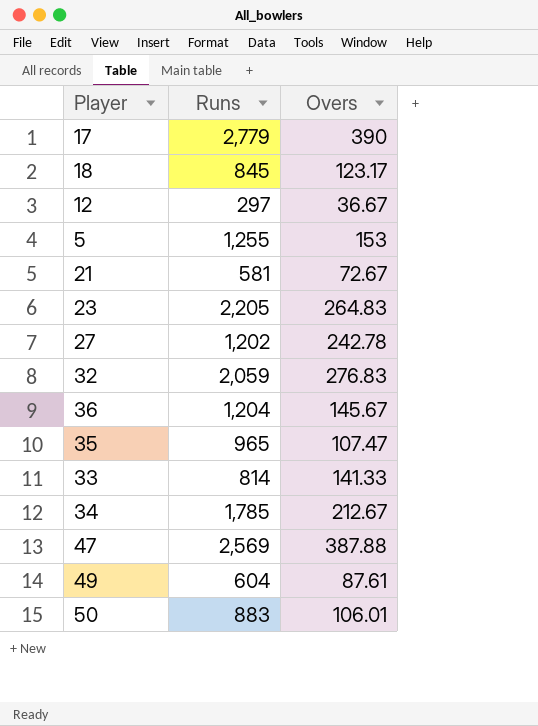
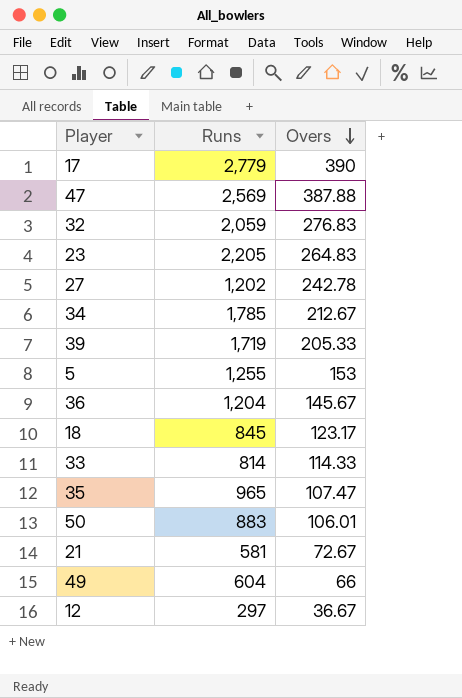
row order: none -> Overs descending
row 39: none -> 1,719 | 205.33
33 | Overs: 141.33 -> 114.33
49 | Overs: 87.61 -> 66

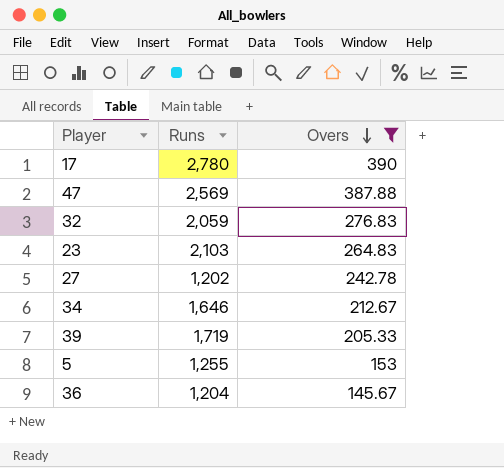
filter: none -> Overs >= 145.67
17 | Runs: 2,779 -> 2,780
23 | Runs: 2,205 -> 2,103
34 | Runs: 1,785 -> 1,646

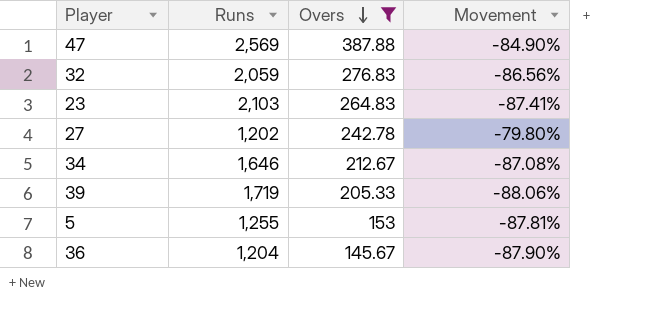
column Movement | formula: none -> ([Overs] - [Runs]) / [Runs]
row 17: 2,780 | 390 -> none

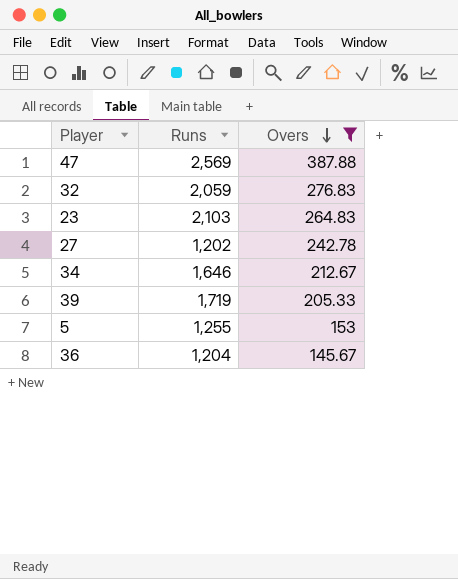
column Movement | formula: ([Overs] - [Runs]) / [Runs] -> none

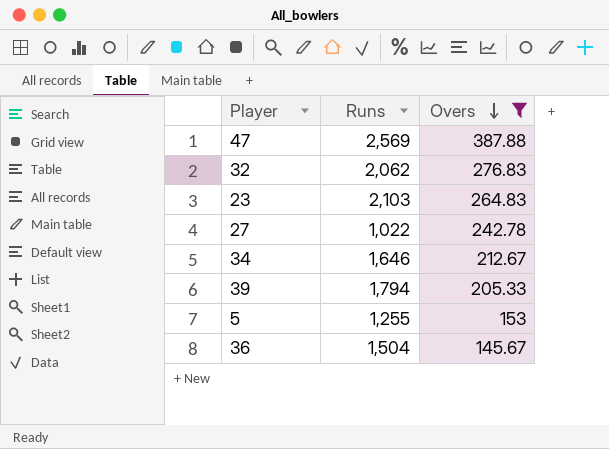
32 | Runs: 2,059 -> 2,062
27 | Runs: 1,202 -> 1,022
39 | Runs: 1,719 -> 1,794
36 | Runs: 1,204 -> 1,504

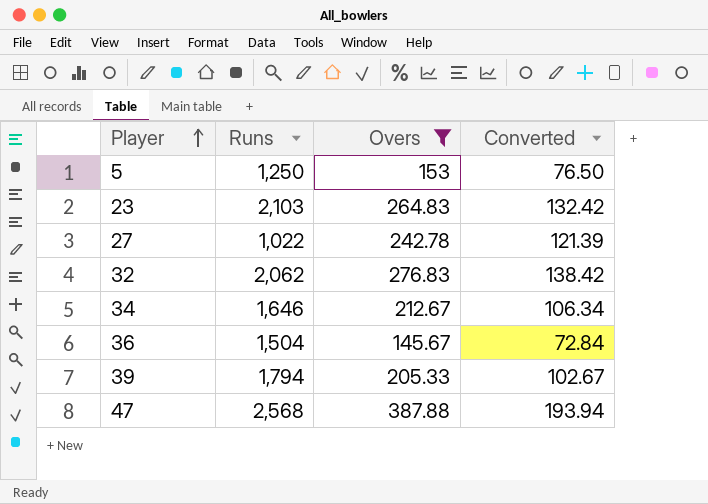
row order: Overs descending -> Player ascending
column Converted | formula: none -> [Overs] * 0.5
5 | Runs: 1,255 -> 1,250
47 | Runs: 2,569 -> 2,568

